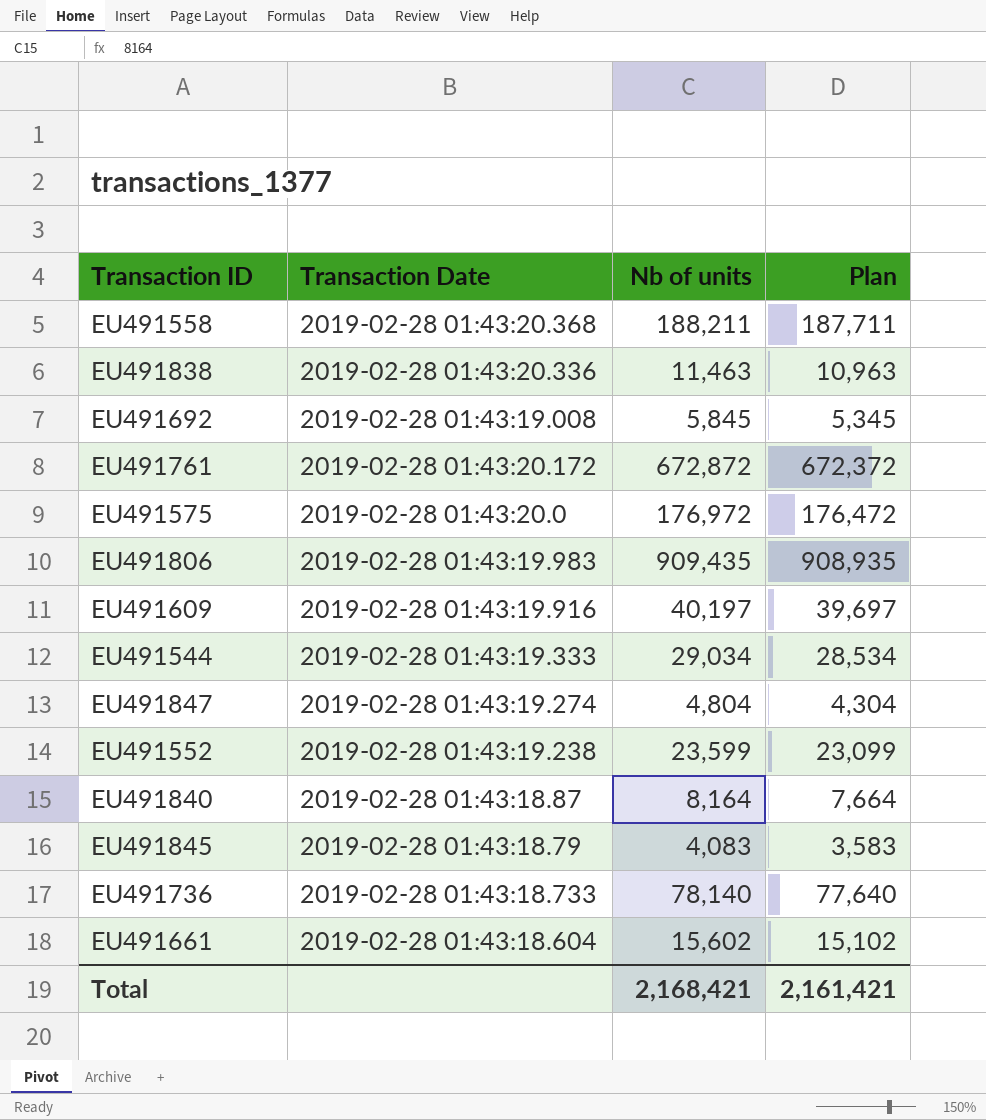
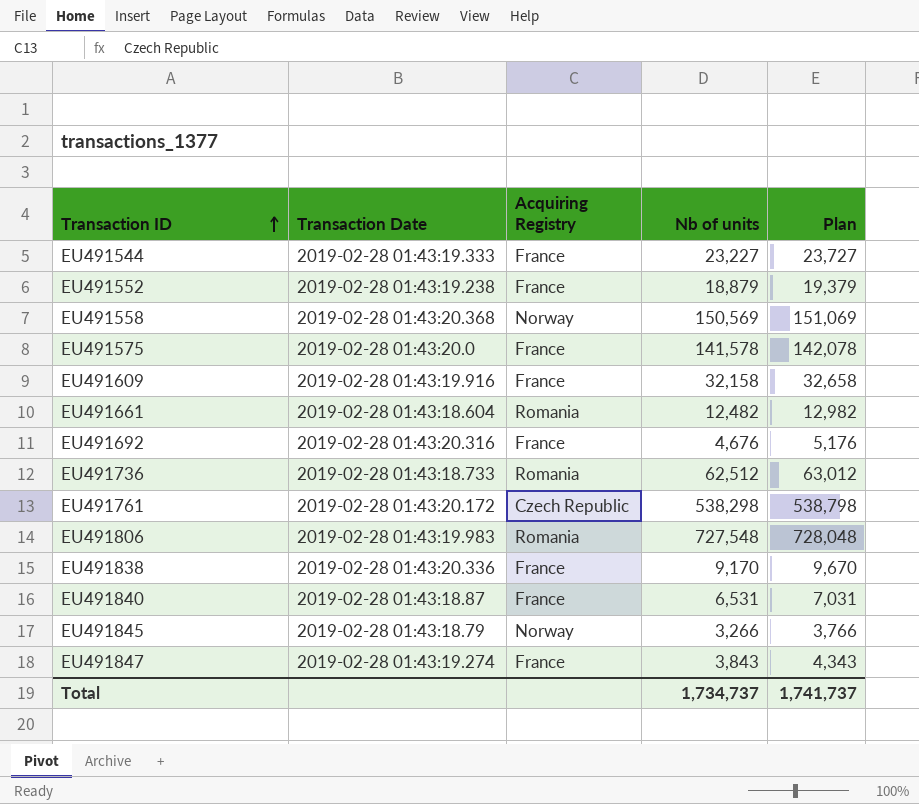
row order: none -> Transaction ID ascending
column Acquiring Registry | position: none -> 3
column Plan | formula: [Nb of units] - 500 -> [Nb of units] + 500
EU491544 | Nb of units: 29,034 -> 23,227
EU491552 | Nb of units: 23,599 -> 18,879
EU491558 | Nb of units: 188,211 -> 150,569
EU491575 | Nb of units: 176,972 -> 141,578
EU491609 | Nb of units: 40,197 -> 32,158
EU491661 | Nb of units: 15,602 -> 12,482
EU491692 | Transaction Date: 2019-02-28 01:43:19.008 -> 2019-02-28 01:43:20.316
EU491692 | Nb of units: 5,845 -> 4,676
EU491736 | Nb of units: 78,140 -> 62,512
EU491761 | Nb of units: 672,872 -> 538,298
EU491806 | Nb of units: 909,435 -> 727,548
EU491838 | Nb of units: 11,463 -> 9,170
EU491840 | Nb of units: 8,164 -> 6,531
EU491845 | Nb of units: 4,083 -> 3,266
EU491847 | Nb of units: 4,804 -> 3,843
Total | Nb of units: 2,168,421 -> 1,734,737
Total | Plan: 2,161,421 -> 1,741,737

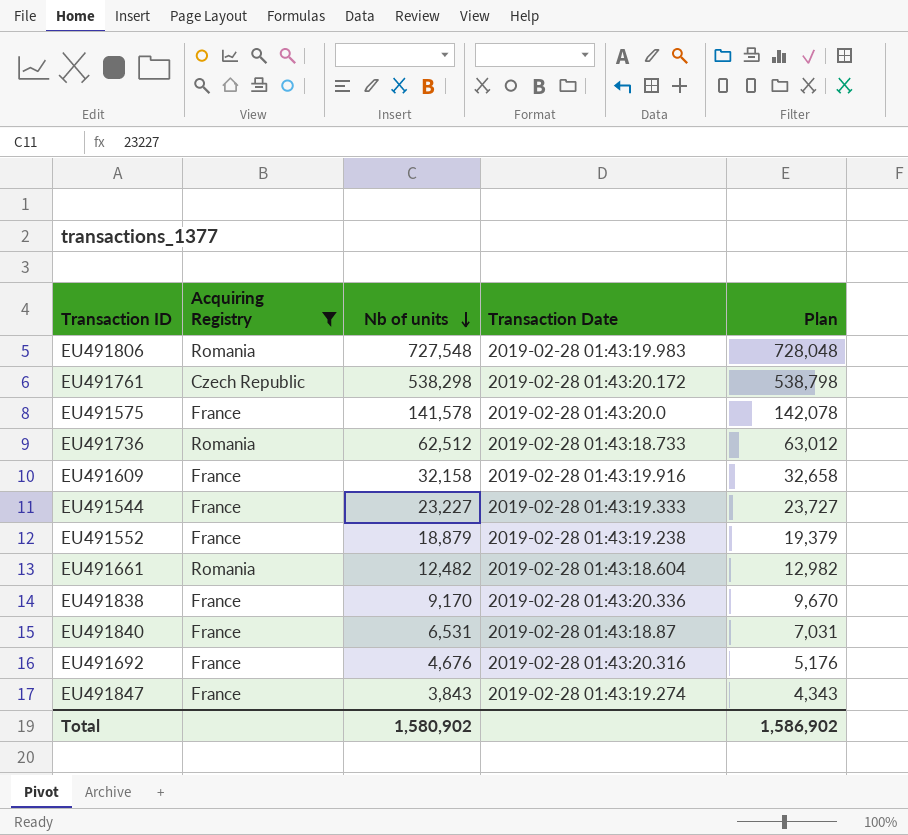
filter: none -> Acquiring Registry != Norway
row order: Transaction ID ascending -> Nb of units descending
column Transaction Date | position: 2 -> 4
Total | Nb of units: 1,734,737 -> 1,580,902
Total | Plan: 1,741,737 -> 1,586,902

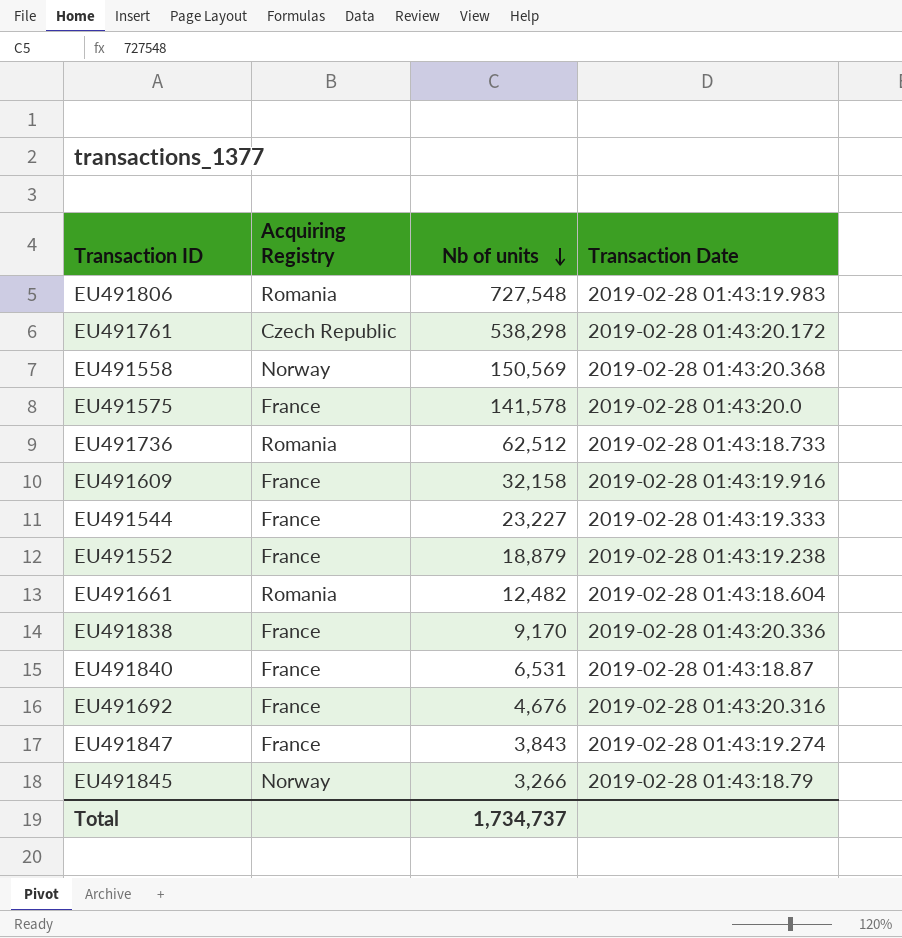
filter: Acquiring Registry != Norway -> none
column Plan | formula: [Nb of units] + 500 -> none
Total | Nb of units: 1,580,902 -> 1,734,737

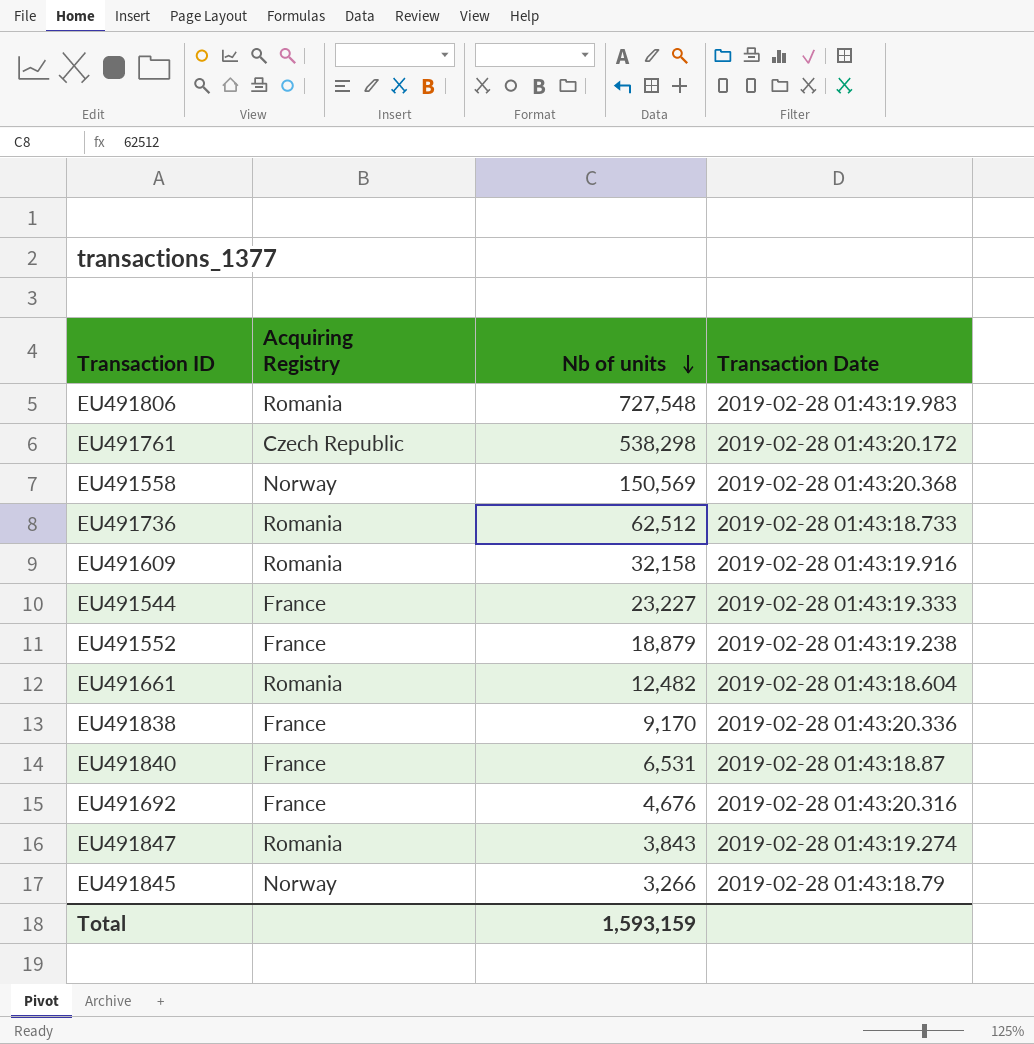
row EU491575: France | 141,578 | 2019-02-28 01:43:20.0 -> none
EU491609 | Acquiring Registry: France -> Romania
EU491847 | Acquiring Registry: France -> Romania
Total | Nb of units: 1,734,737 -> 1,593,159

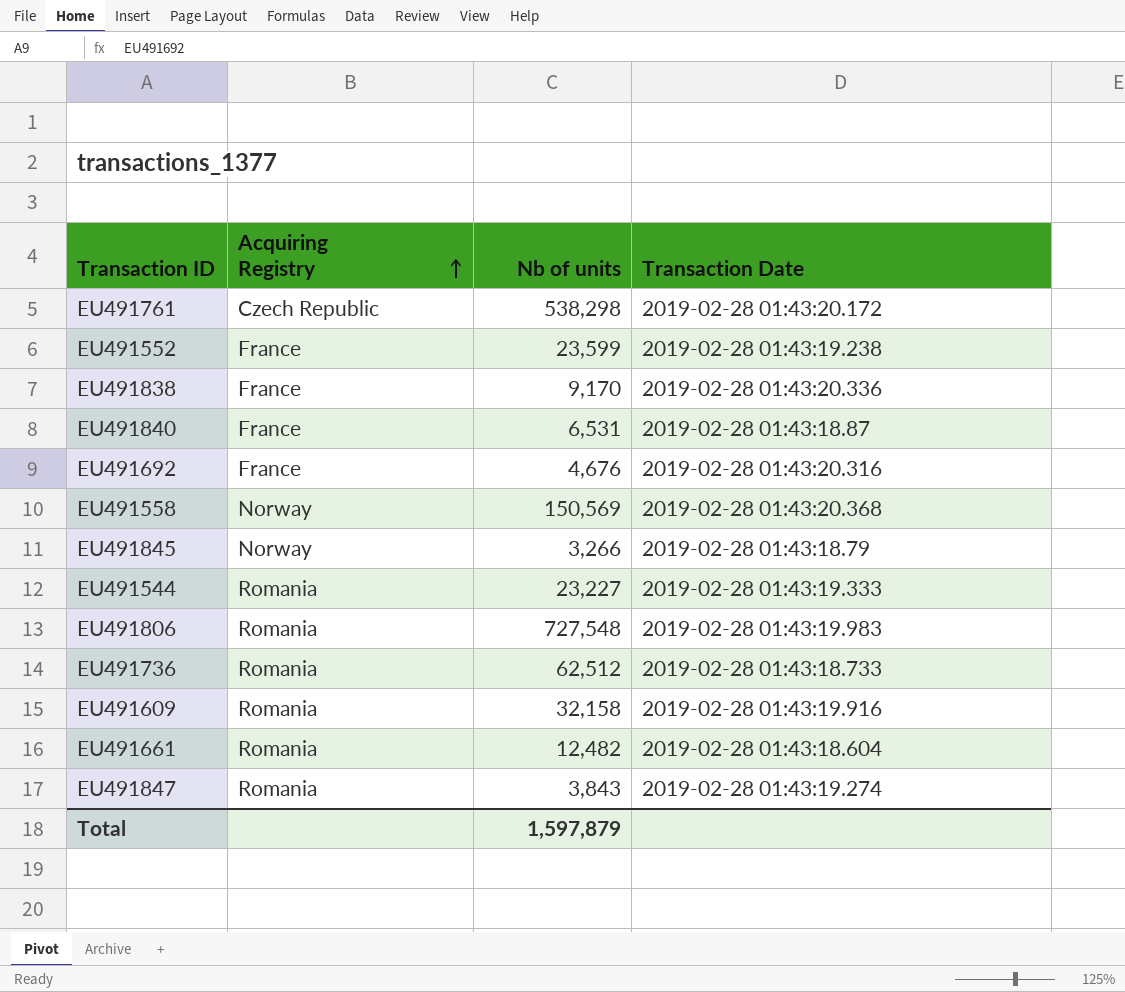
row order: Nb of units descending -> Acquiring Registry ascending
EU491552 | Nb of units: 18,879 -> 23,599
EU491544 | Acquiring Registry: France -> Romania
Total | Nb of units: 1,593,159 -> 1,597,879

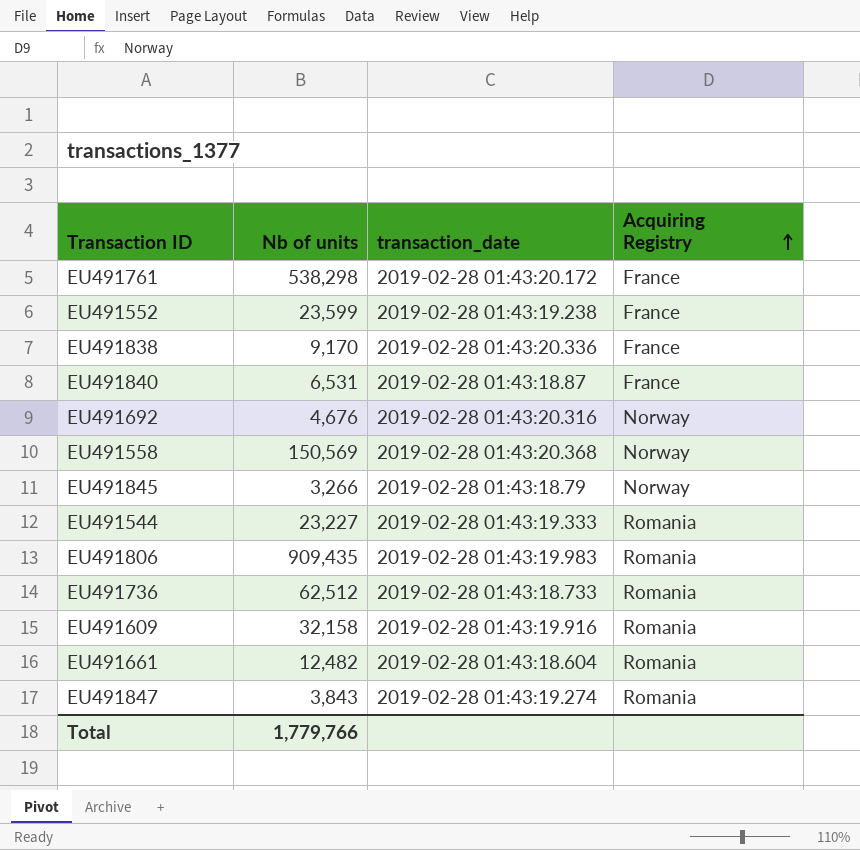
column name: Transaction Date -> transaction_date
column Acquiring Registry | position: 2 -> 4
EU491761 | Acquiring Registry: Czech Republic -> France
EU491692 | Acquiring Registry: France -> Norway
EU491806 | Nb of units: 727,548 -> 909,435
Total | Nb of units: 1,597,879 -> 1,779,766

